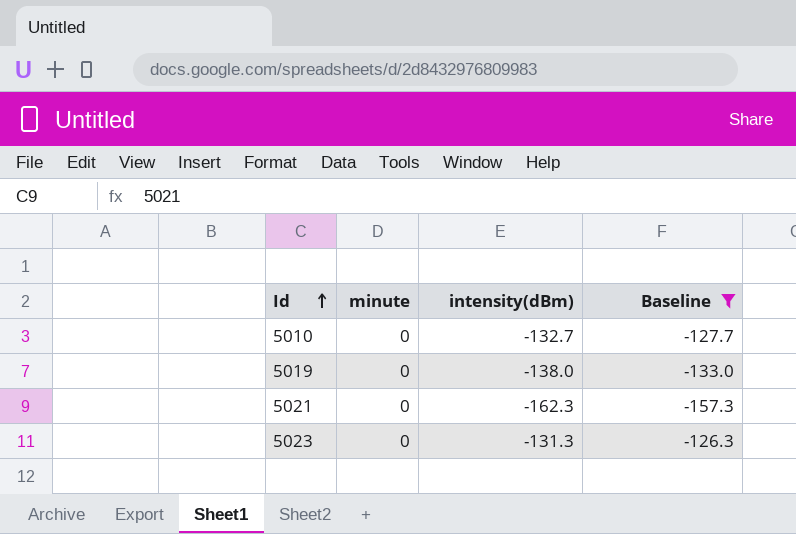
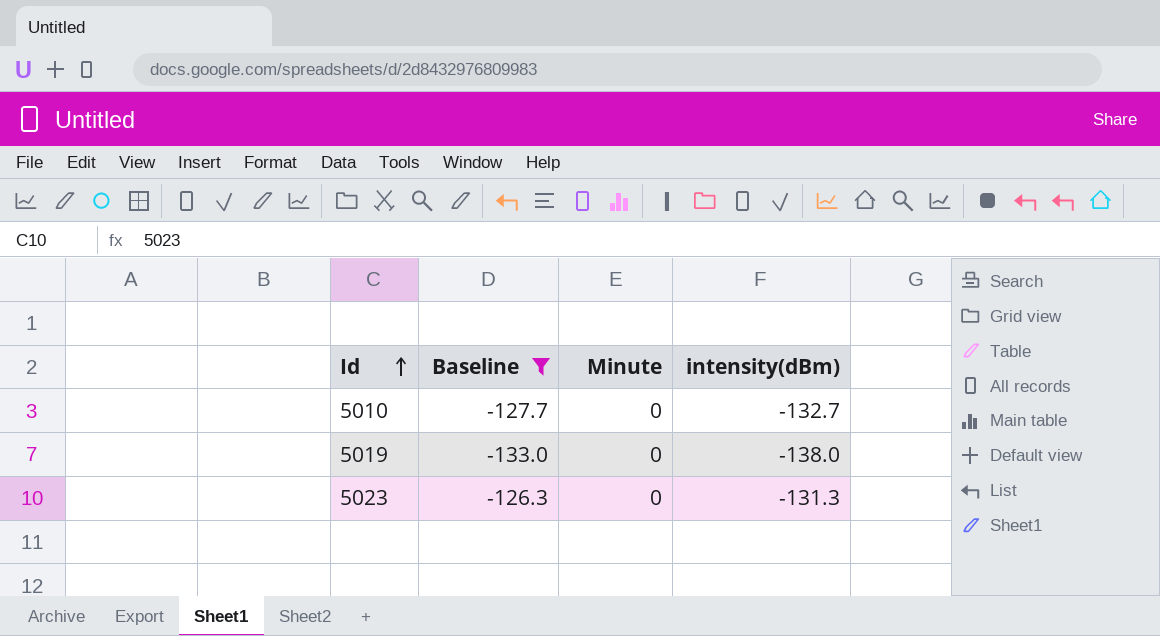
column Baseline | position: 4 -> 2
column name: minute -> Minute
row 5021: 0 | -162.3 | -157.3 -> none

